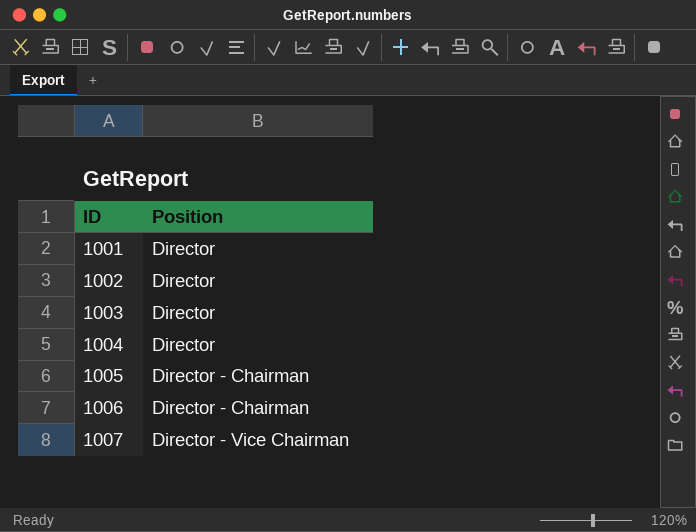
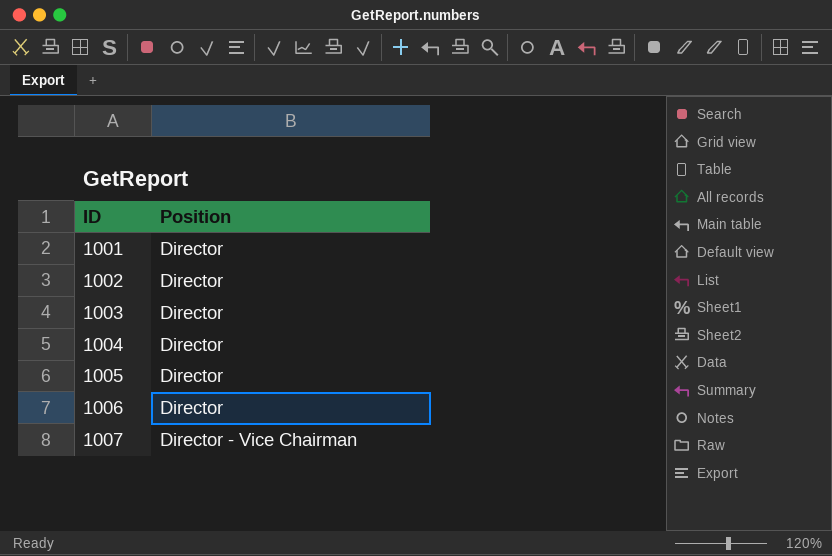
1005 | Position: Director - Chairman -> Director
1006 | Position: Director - Chairman -> Director

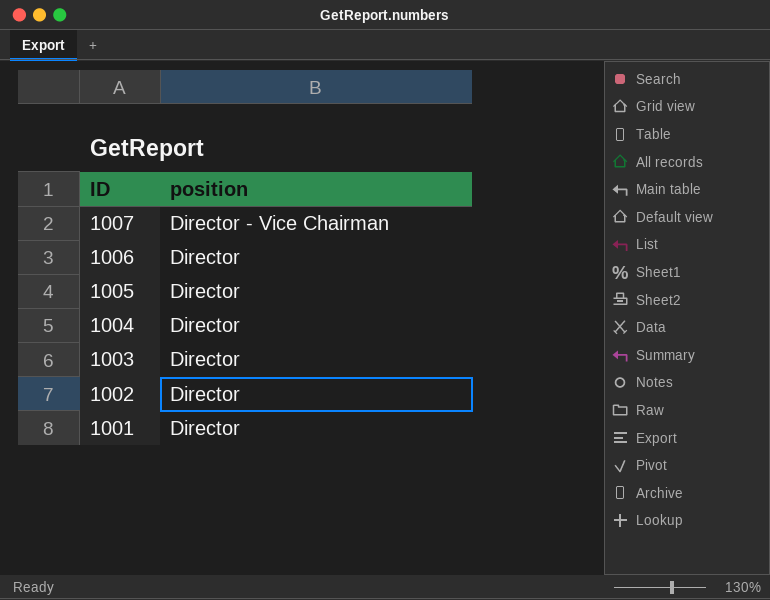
row order: ID ascending -> ID descending
column name: Position -> position

